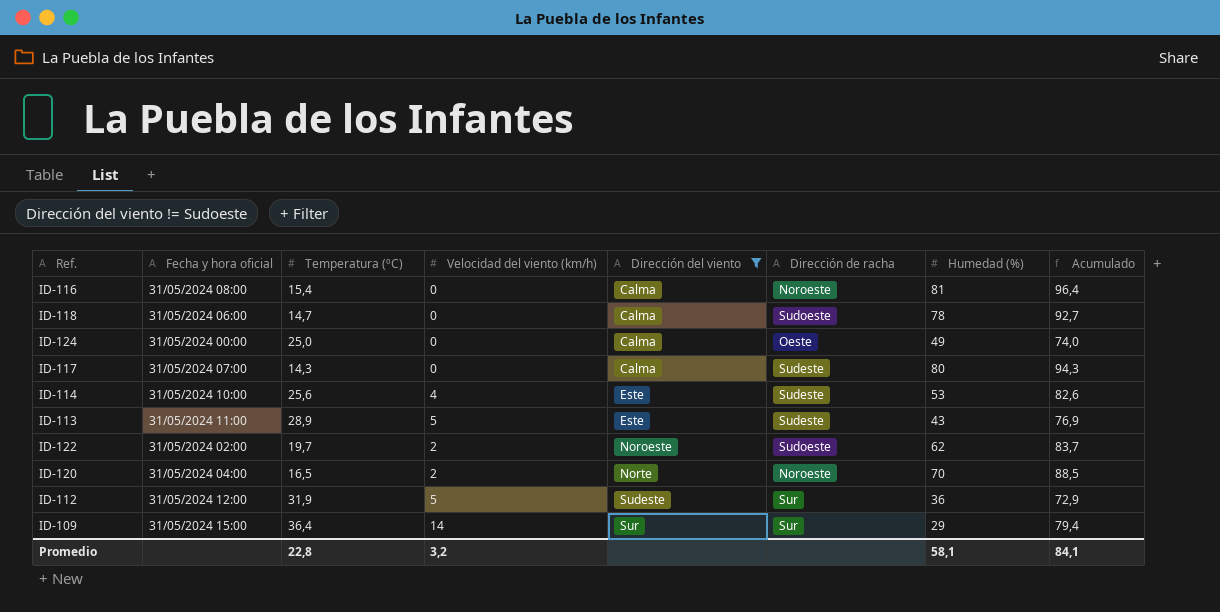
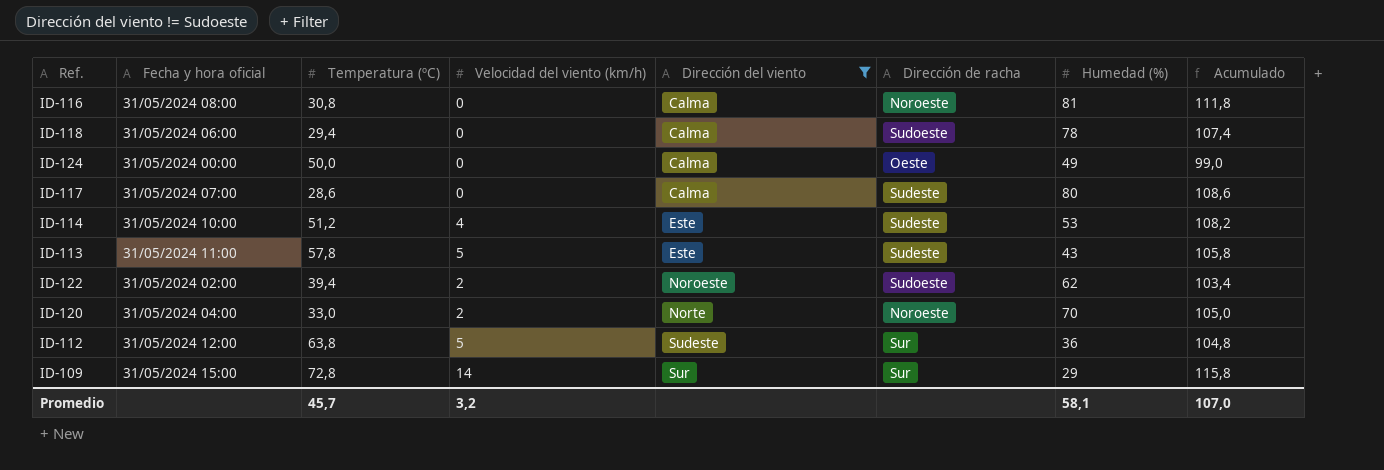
ID-116 | Temperatura (ºC): 15,4 -> 30,8
ID-116 | Acumulado: 96,4 -> 111,8
ID-118 | Temperatura (ºC): 14,7 -> 29,4
ID-118 | Acumulado: 92,7 -> 107,4
ID-124 | Temperatura (ºC): 25,0 -> 50,0
ID-124 | Acumulado: 74,0 -> 99,0
ID-117 | Temperatura (ºC): 14,3 -> 28,6
ID-117 | Acumulado: 94,3 -> 108,6
ID-114 | Temperatura (ºC): 25,6 -> 51,2
ID-114 | Acumulado: 82,6 -> 108,2
ID-113 | Temperatura (ºC): 28,9 -> 57,8
ID-113 | Acumulado: 76,9 -> 105,8
ID-122 | Temperatura (ºC): 19,7 -> 39,4
ID-122 | Acumulado: 83,7 -> 103,4
ID-120 | Temperatura (ºC): 16,5 -> 33,0
ID-120 | Acumulado: 88,5 -> 105,0
ID-112 | Temperatura (ºC): 31,9 -> 63,8
ID-112 | Acumulado: 72,9 -> 104,8
ID-109 | Temperatura (ºC): 36,4 -> 72,8
ID-109 | Acumulado: 79,4 -> 115,8
Promedio | Temperatura (ºC): 22,8 -> 45,7
Promedio | Acumulado: 84,1 -> 107,0

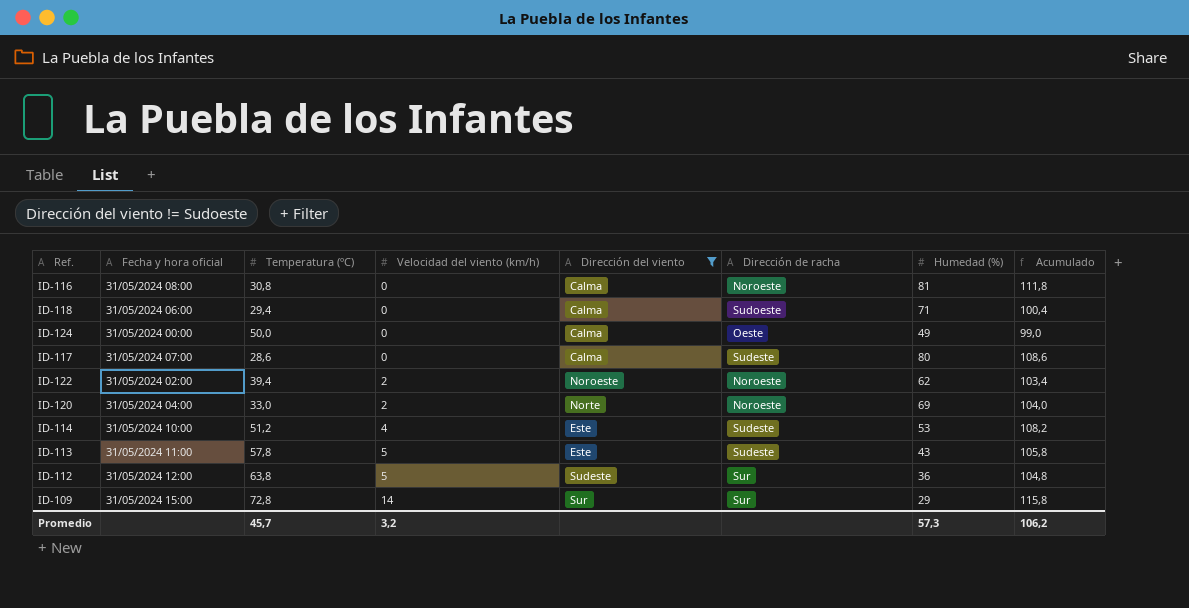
row order: Dirección del viento ascending -> Velocidad del viento (km/h) ascending
ID-118 | Humedad (%): 78 -> 71
ID-118 | Acumulado: 107,4 -> 100,4
ID-122 | Dirección de racha: Sudoeste -> Noroeste
ID-120 | Humedad (%): 70 -> 69
ID-120 | Acumulado: 105,0 -> 104,0
Promedio | Humedad (%): 58,1 -> 57,3
Promedio | Acumulado: 107,0 -> 106,2

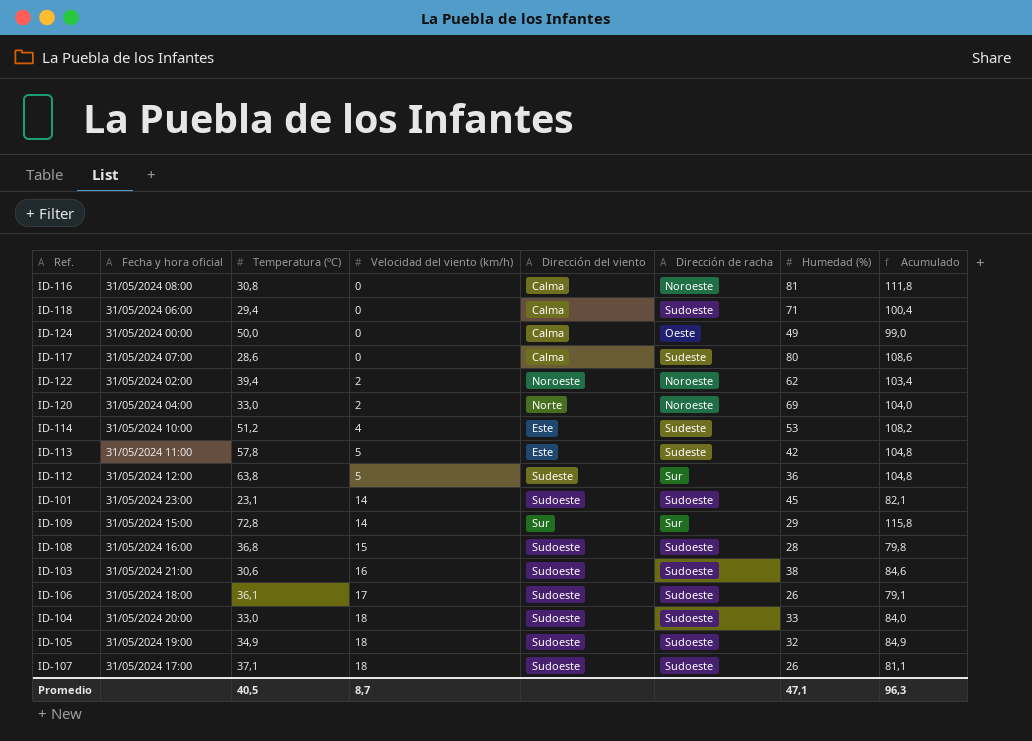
filter: Dirección del viento != Sudoeste -> none
ID-113 | Humedad (%): 43 -> 42
ID-113 | Acumulado: 105,8 -> 104,8
Promedio | Temperatura (ºC): 45,7 -> 40,5
Promedio | Velocidad del viento (km/h): 3,2 -> 8,7
Promedio | Humedad (%): 57,3 -> 47,1
Promedio | Acumulado: 106,2 -> 96,3

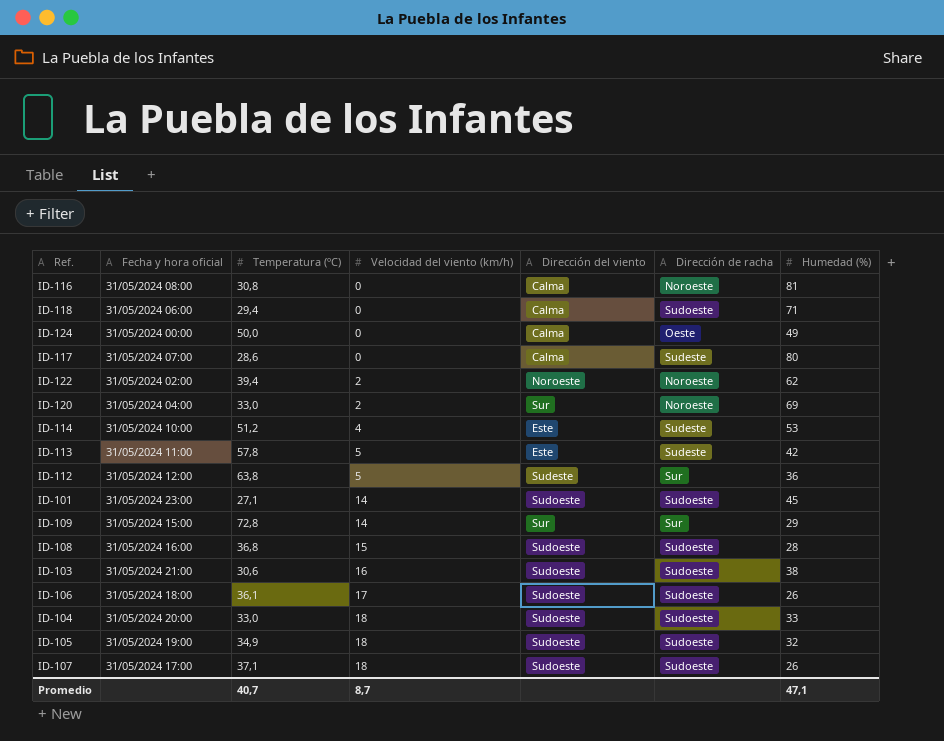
column Acumulado | formula: [Temperatura (ºC)] + [Velocidad del viento (km/h)] + [Humedad (%)] -> none
ID-120 | Dirección del viento: Norte -> Sur
ID-101 | Temperatura (ºC): 23,1 -> 27,1
Promedio | Temperatura (ºC): 40,5 -> 40,7

